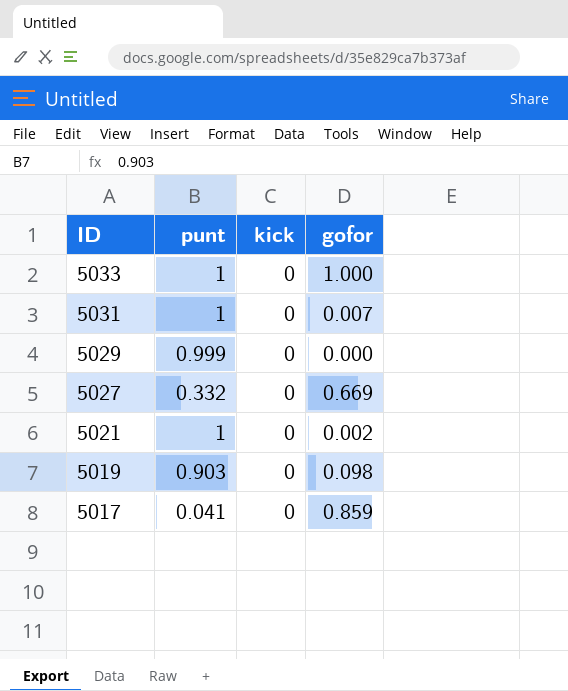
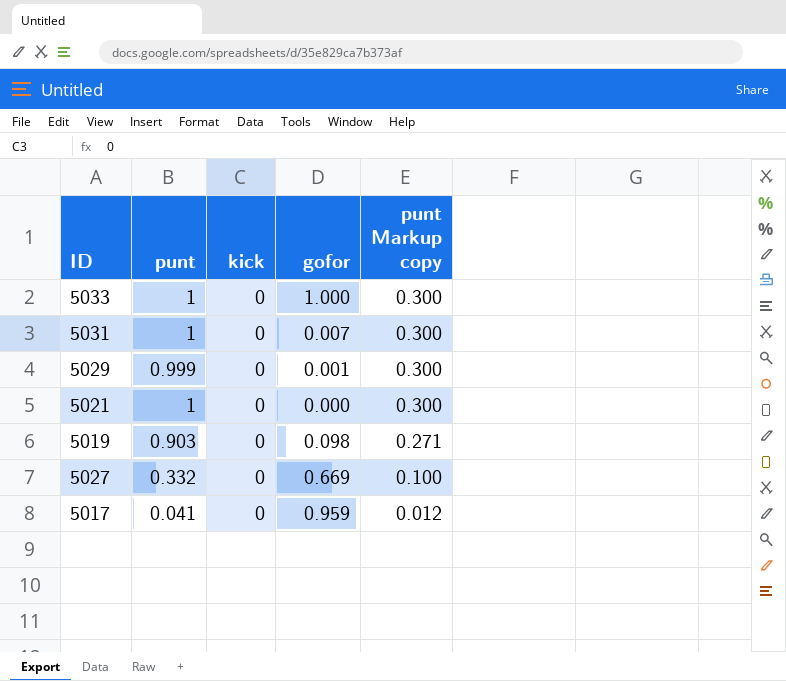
row order: ID descending -> punt Markup copy descending
column punt Markup copy | formula: none -> [punt] * 0.3
5029 | gofor: 0.000 -> 0.001
5021 | gofor: 0.002 -> 0.000
5017 | gofor: 0.859 -> 0.959

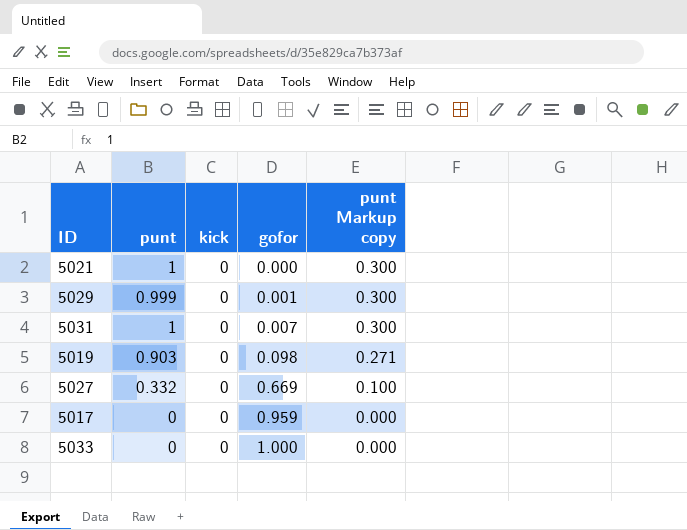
row order: punt Markup copy descending -> gofor ascending
5017 | punt: 0.041 -> 0
5017 | punt Markup copy: 0.012 -> 0.000
5033 | punt: 1 -> 0
5033 | punt Markup copy: 0.300 -> 0.000

